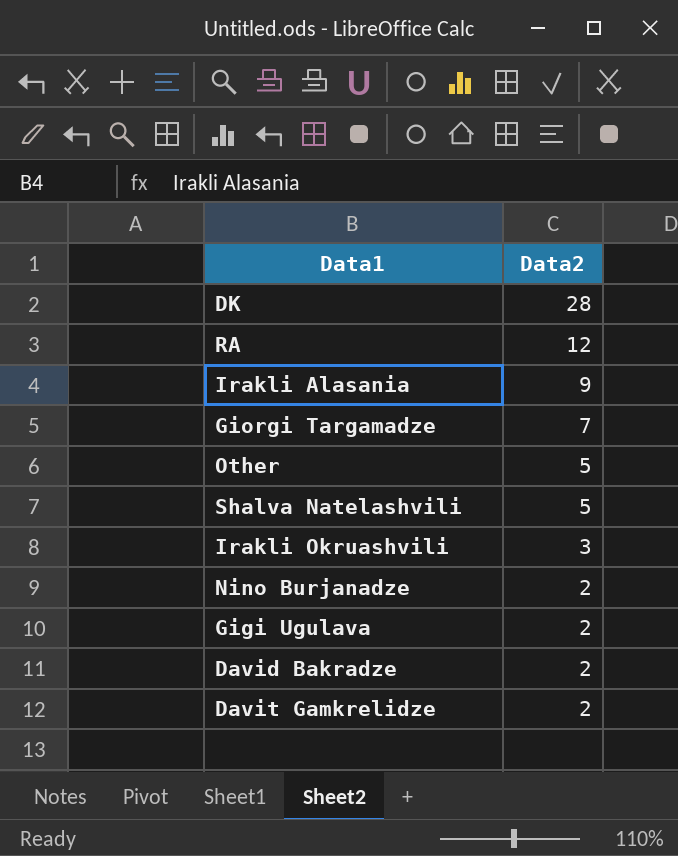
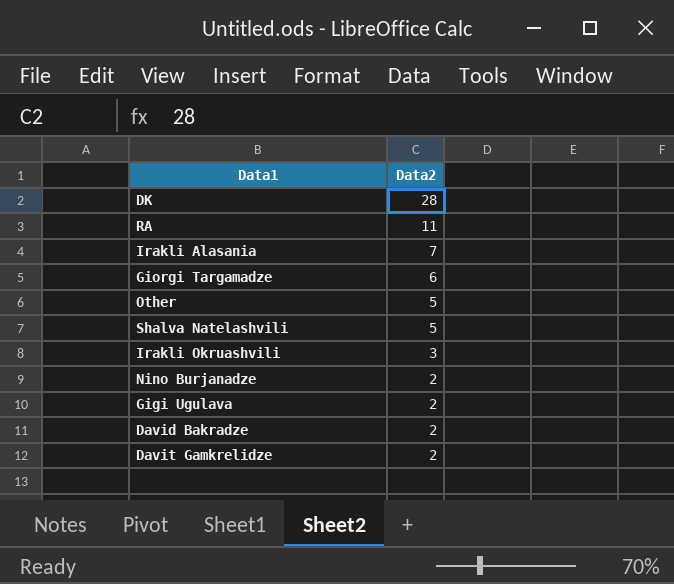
RA | Data2: 12 -> 11
Irakli Alasania | Data2: 9 -> 7
Giorgi Targamadze | Data2: 7 -> 6

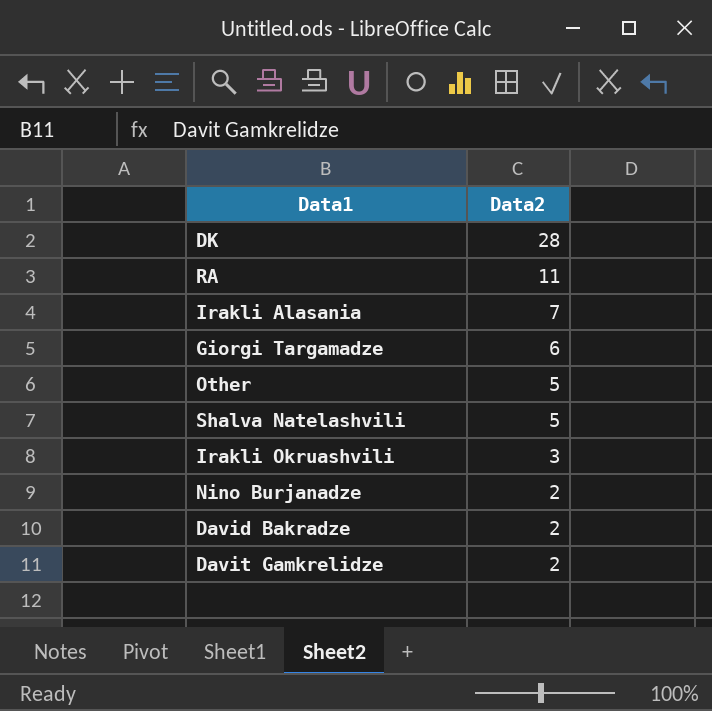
row Gigi Ugulava: 2 -> none

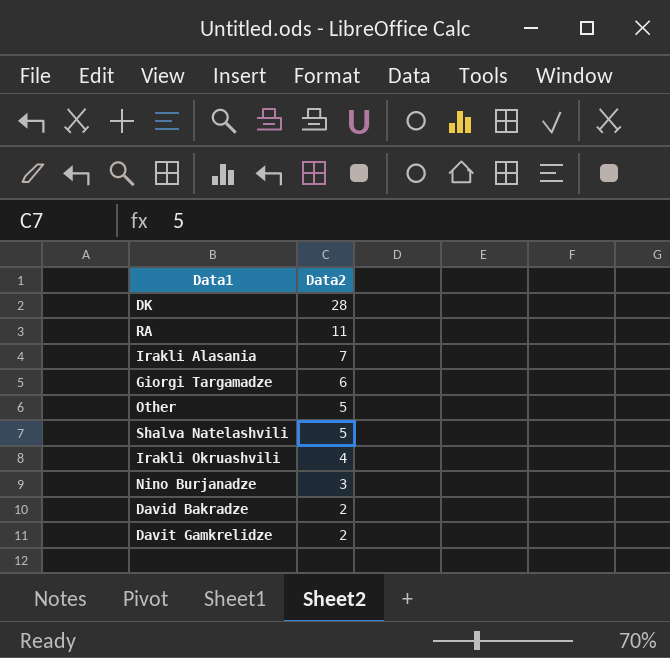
Irakli Okruashvili | Data2: 3 -> 4
Nino Burjanadze | Data2: 2 -> 3

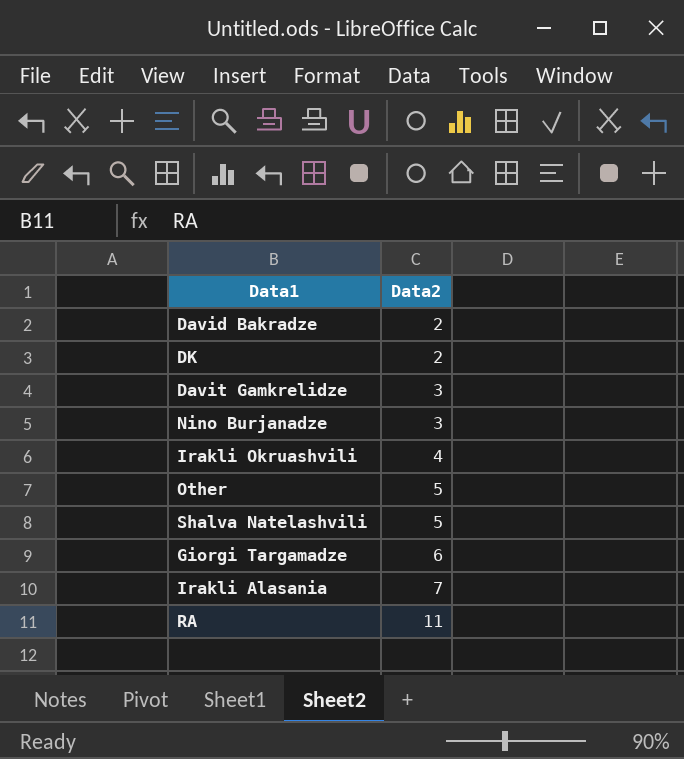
row order: Data2 descending -> Data2 ascending
DK | Data2: 28 -> 2
Davit Gamkrelidze | Data2: 2 -> 3

